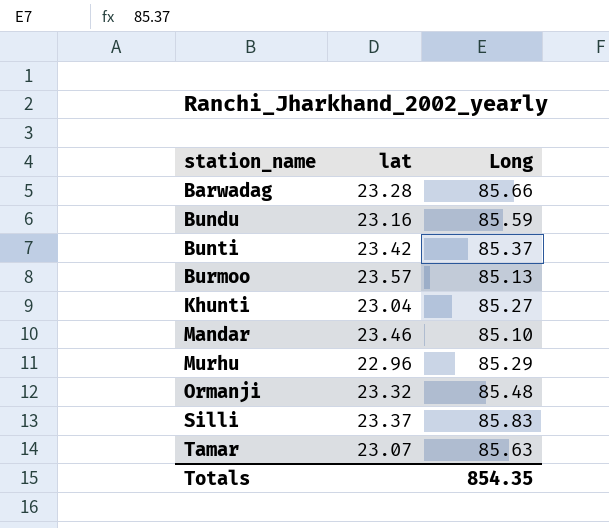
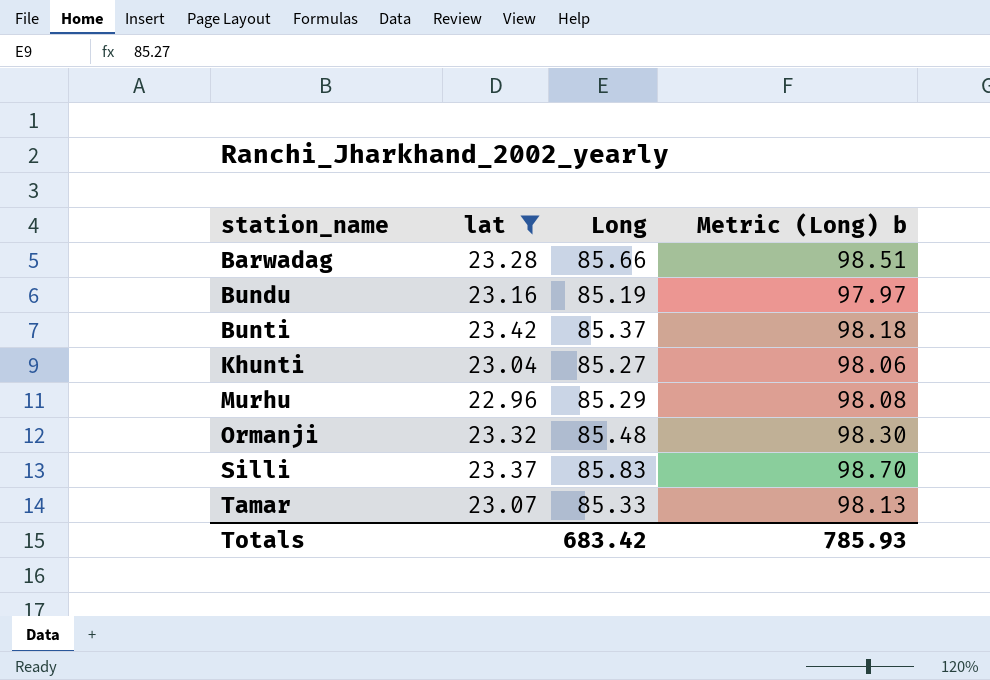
filter: none -> lat <= 23.42
column Metric (Long) b | formula: none -> [Long] * 1.15
Bundu | Long: 85.59 -> 85.19
Tamar | Long: 85.63 -> 85.33
Totals | Long: 854.35 -> 683.42

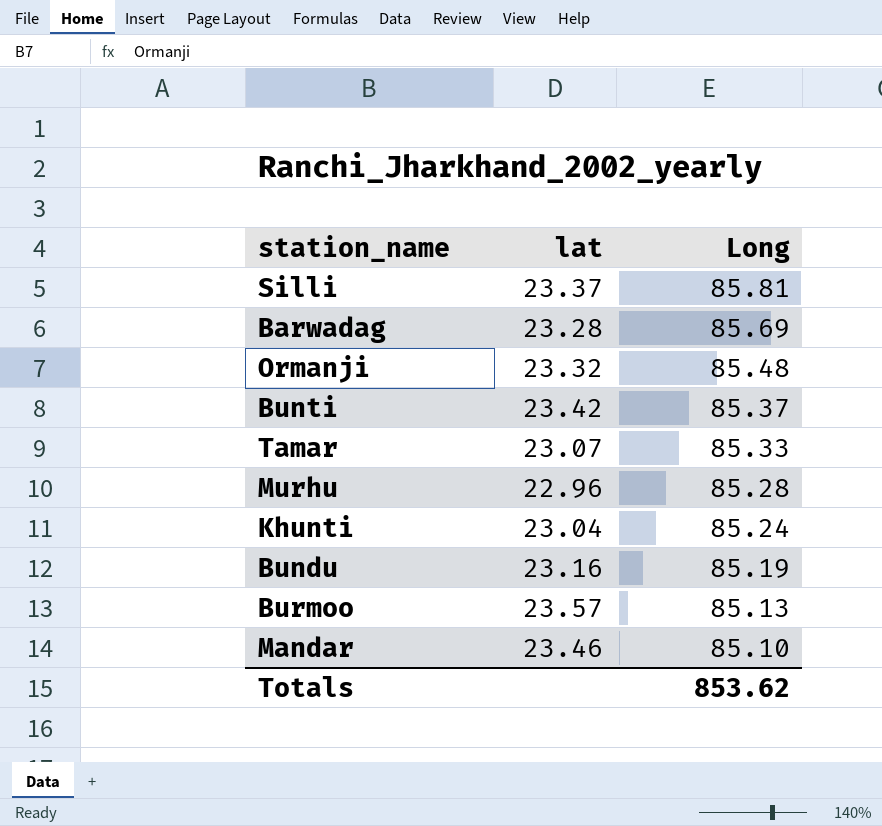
filter: lat <= 23.42 -> none
row order: station_name ascending -> Long descending
column Metric (Long) b | formula: [Long] * 1.15 -> none
Silli | Long: 85.83 -> 85.81
Barwadag | Long: 85.66 -> 85.69
Murhu | Long: 85.29 -> 85.28
Khunti | Long: 85.27 -> 85.24
Totals | Long: 683.42 -> 853.62

